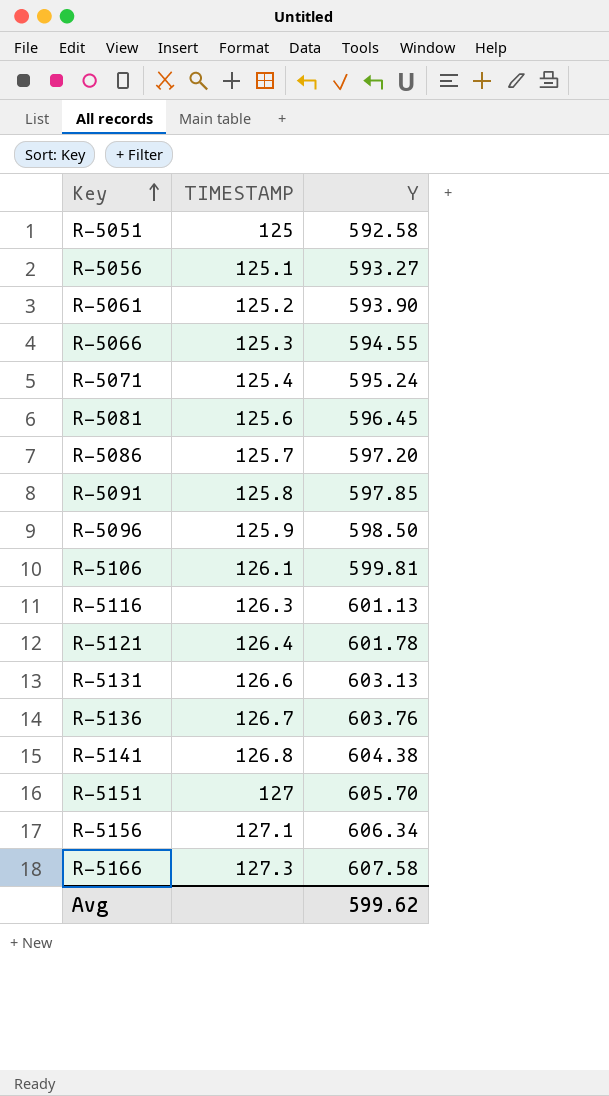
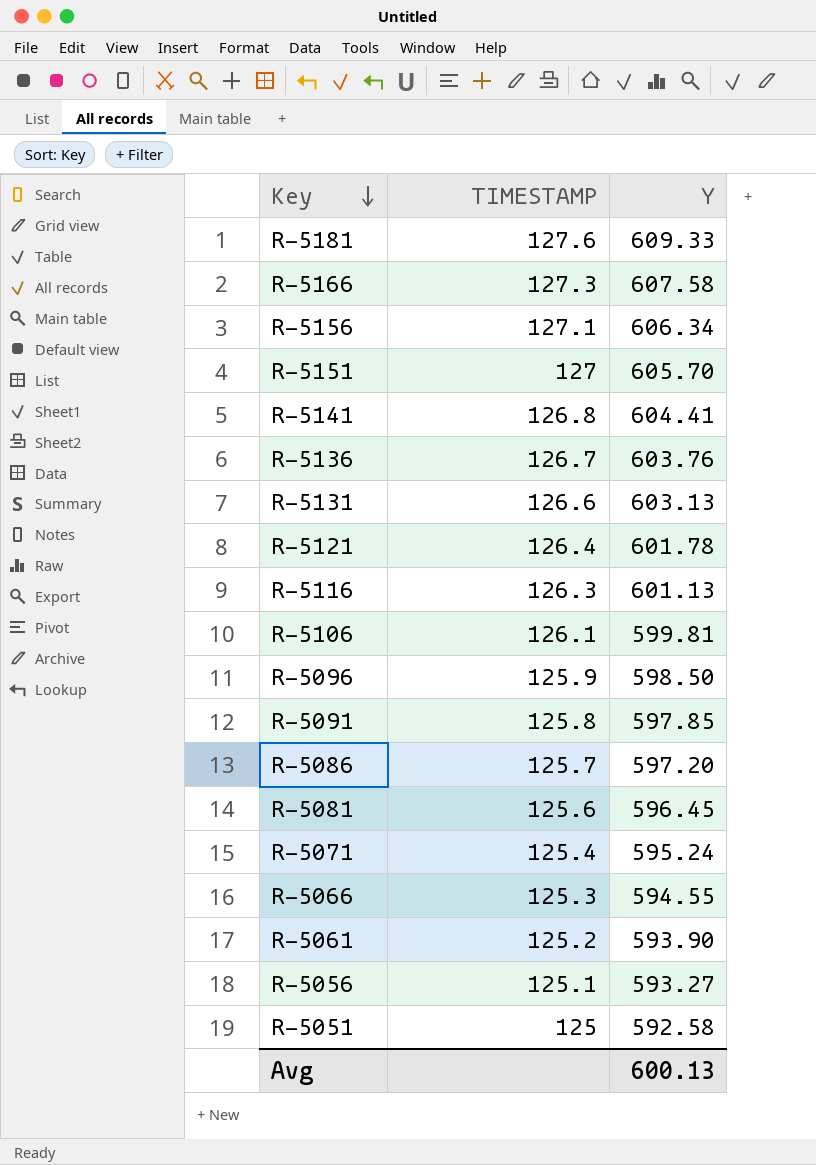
row order: Key ascending -> Key descending
row R-5181: none -> 127.6 | 609.33
R-5141 | Y: 604.38 -> 604.41
Avg | Y: 599.62 -> 600.13

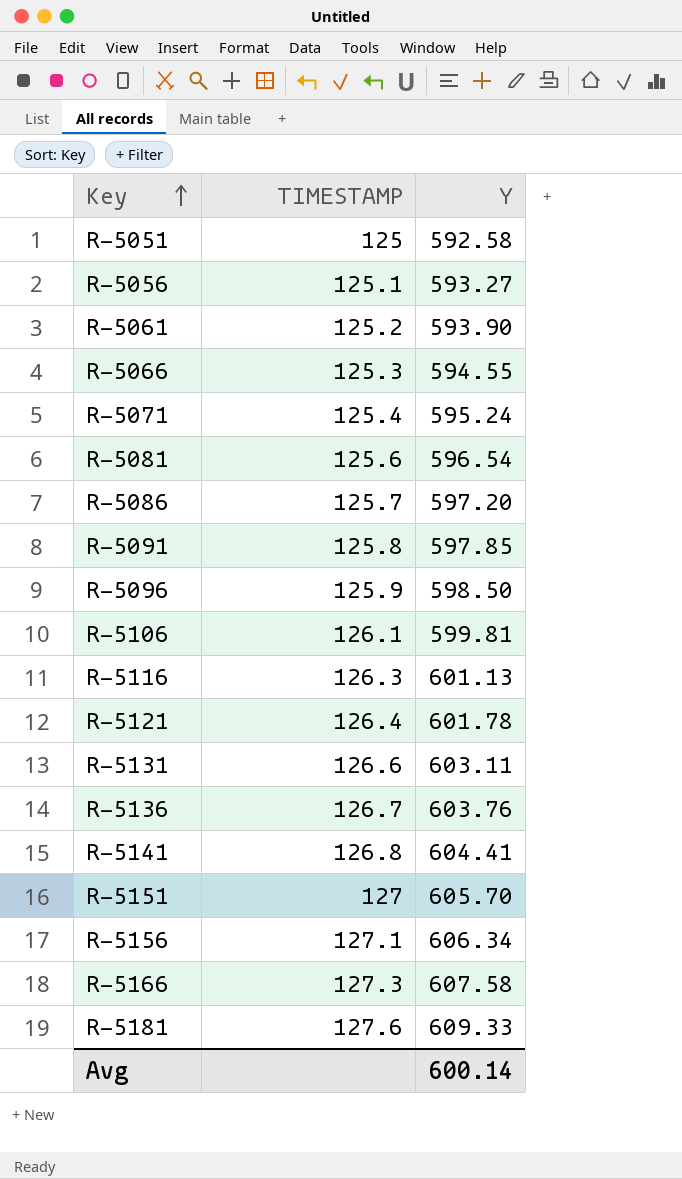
row order: Key descending -> Key ascending
R-5081 | Y: 596.45 -> 596.54
R-5131 | Y: 603.13 -> 603.11
Avg | Y: 600.13 -> 600.14

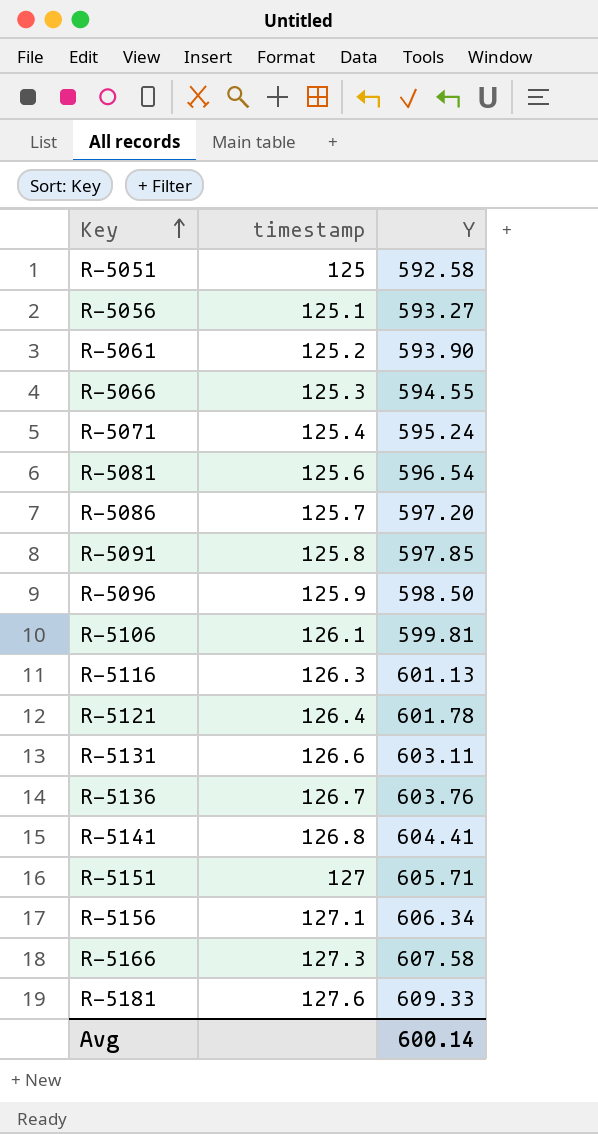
column name: TIMESTAMP -> timestamp
R-5151 | Y: 605.70 -> 605.71

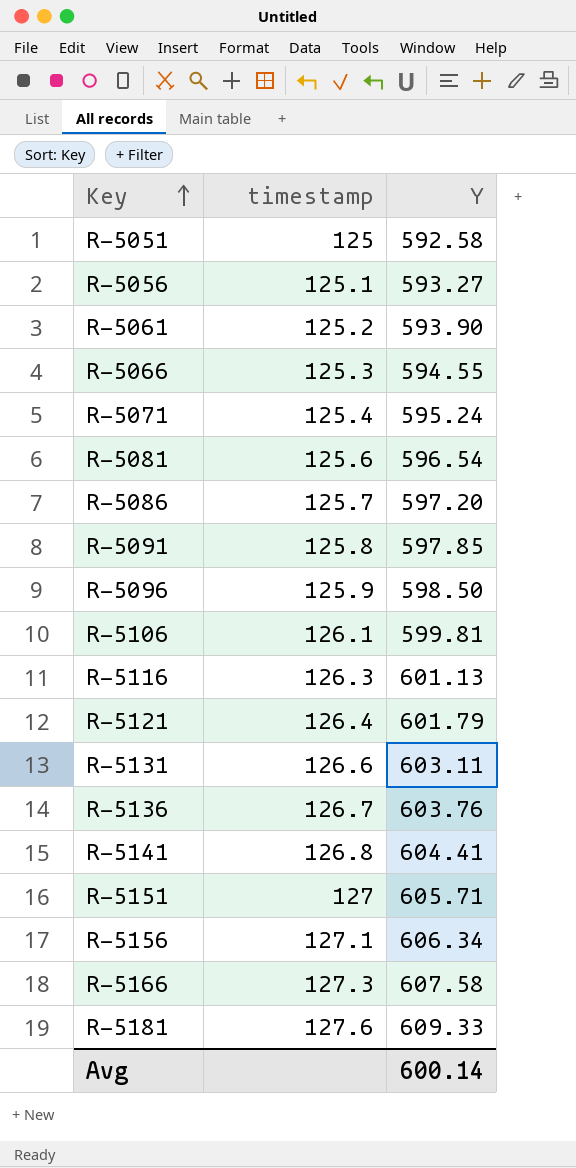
R-5121 | Y: 601.78 -> 601.79

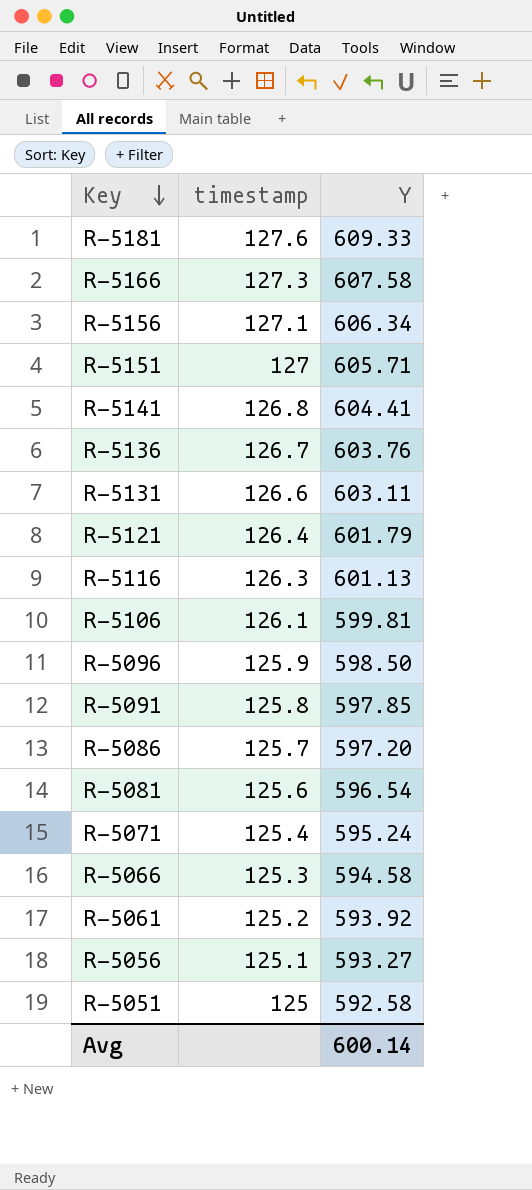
row order: Key ascending -> Key descending
R-5066 | Y: 594.55 -> 594.58
R-5061 | Y: 593.90 -> 593.92

